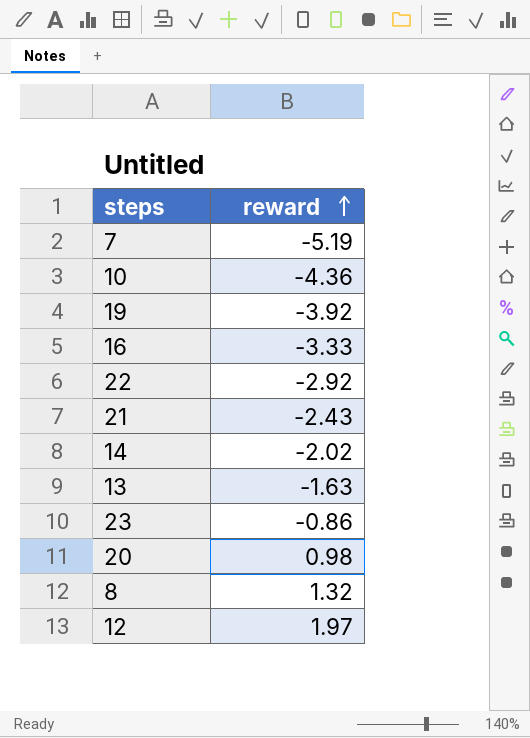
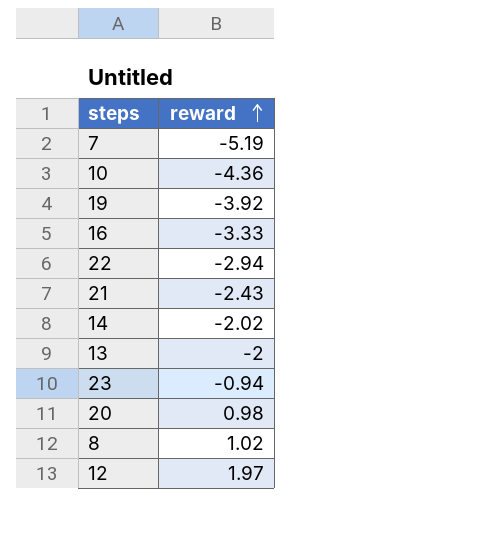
22 | reward: -2.92 -> -2.94
13 | reward: -1.63 -> -2
23 | reward: -0.86 -> -0.94
8 | reward: 1.32 -> 1.02

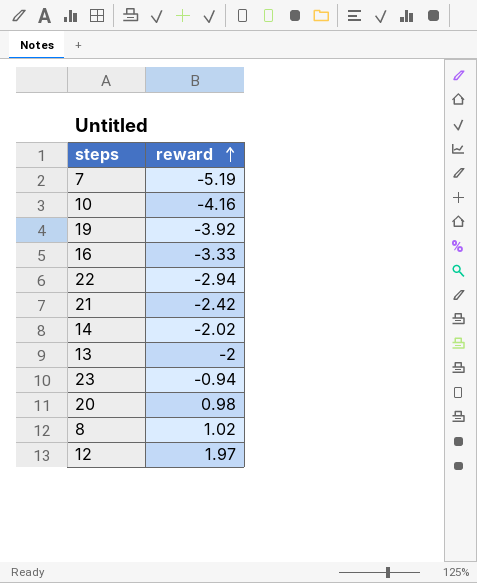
10 | reward: -4.36 -> -4.16
21 | reward: -2.43 -> -2.42

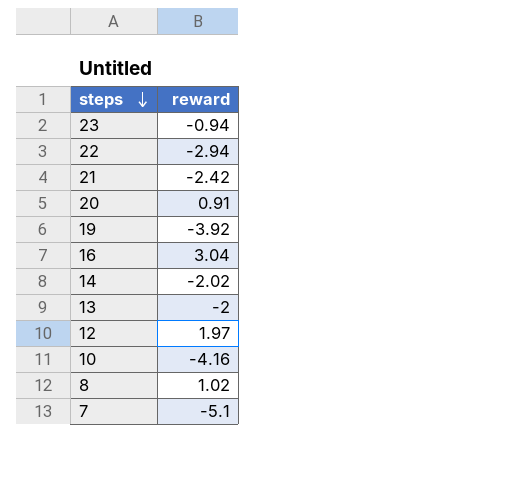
row order: reward ascending -> steps descending
20 | reward: 0.98 -> 0.91
16 | reward: -3.33 -> 3.04
7 | reward: -5.19 -> -5.1

